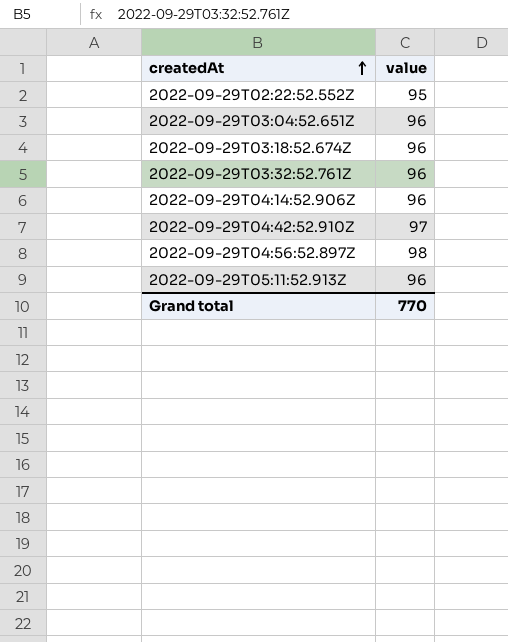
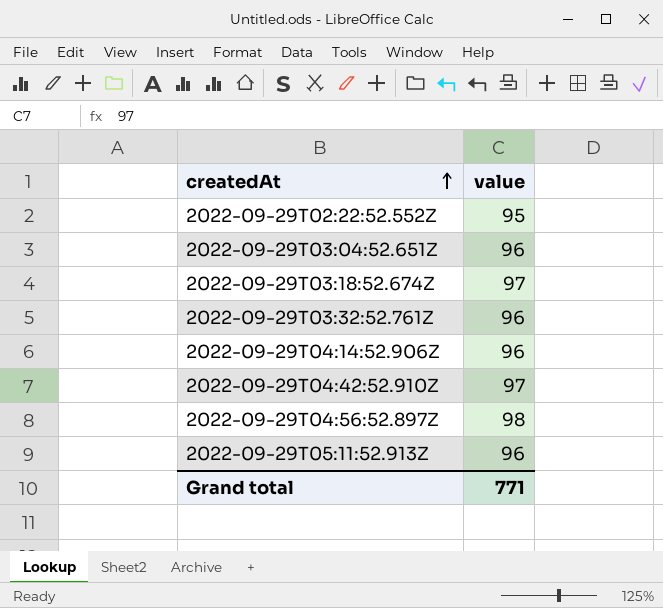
2022-09-29T03:18:52.674Z | value: 96 -> 97
Grand total | value: 770 -> 771

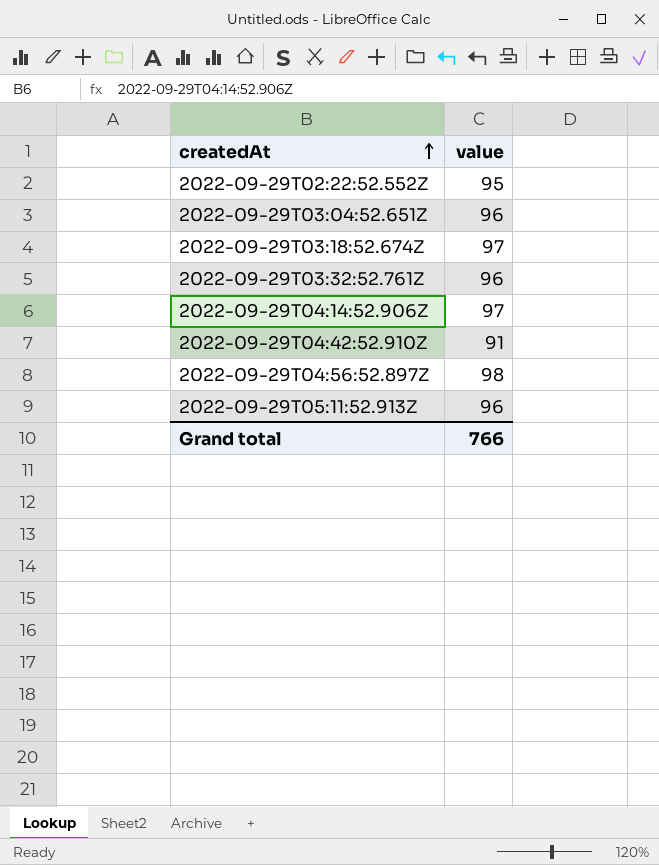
2022-09-29T04:14:52.906Z | value: 96 -> 97
2022-09-29T04:42:52.910Z | value: 97 -> 91
Grand total | value: 771 -> 766

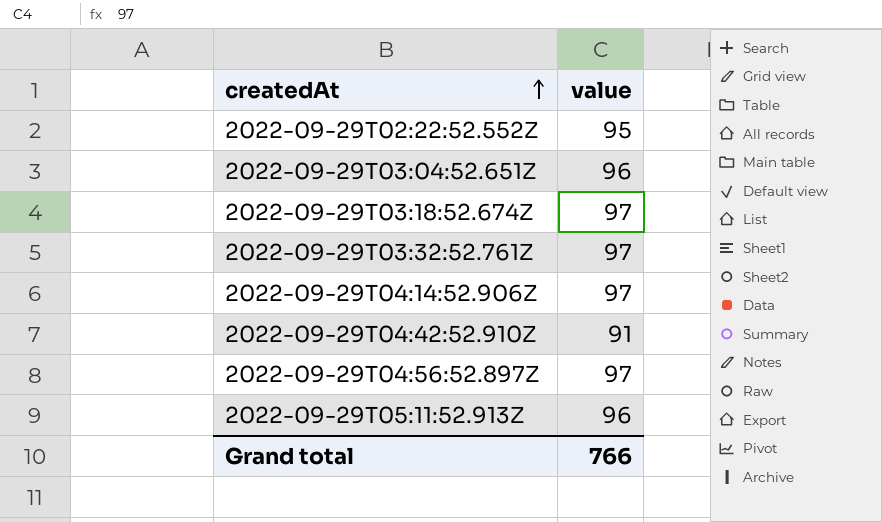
2022-09-29T03:32:52.761Z | value: 96 -> 97
2022-09-29T04:56:52.897Z | value: 98 -> 97

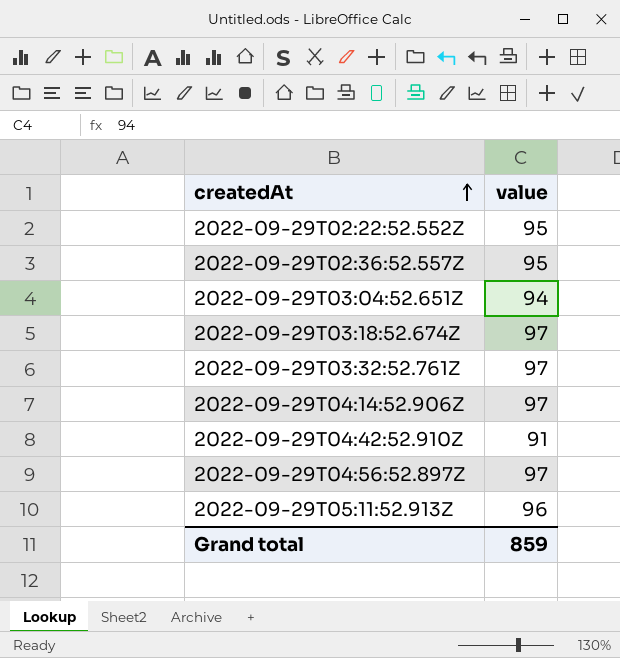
row 2022-09-29T02:36:52.557Z: none -> 95
2022-09-29T03:04:52.651Z | value: 96 -> 94
Grand total | value: 766 -> 859

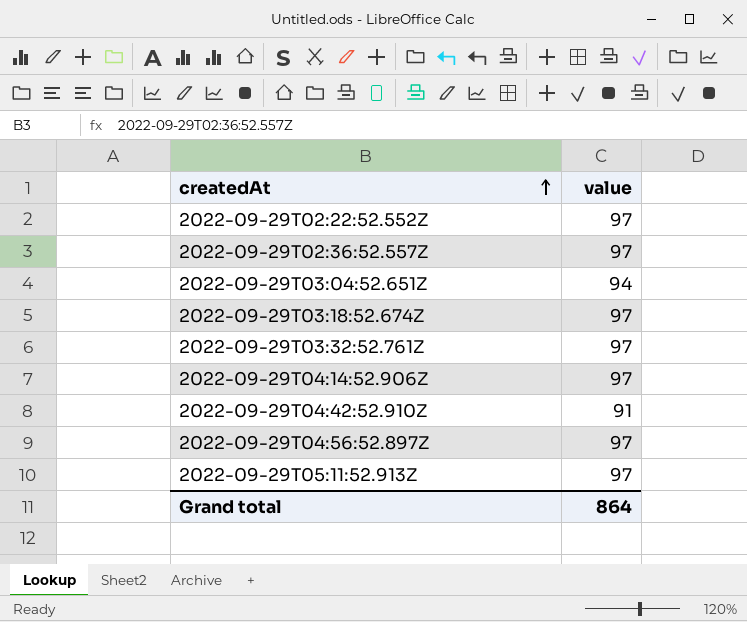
2022-09-29T02:22:52.552Z | value: 95 -> 97
2022-09-29T02:36:52.557Z | value: 95 -> 97
2022-09-29T05:11:52.913Z | value: 96 -> 97
Grand total | value: 859 -> 864

